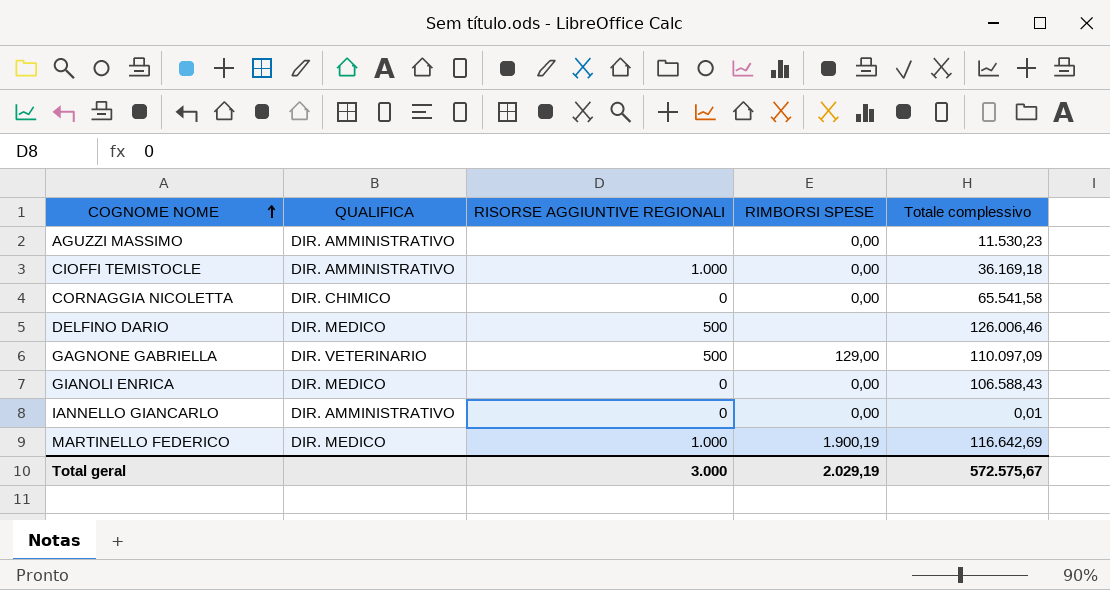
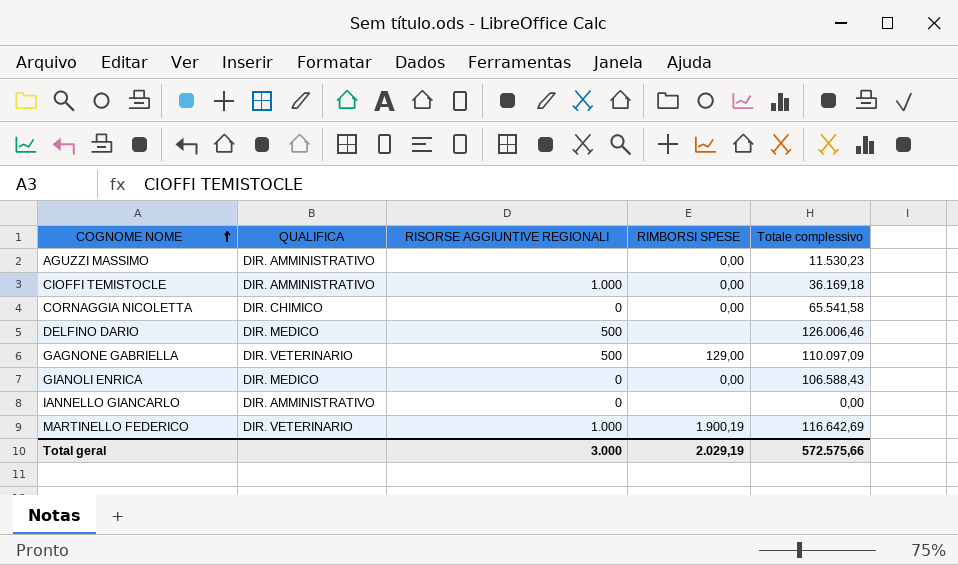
IANNELLO GIANCARLO | RIMBORSI SPESE: 0,00 -> none
IANNELLO GIANCARLO | Totale complessivo: 0,01 -> 0,00
MARTINELLO FEDERICO | QUALIFICA: DIR. MEDICO -> DIR. VETERINARIO
Total geral | Totale complessivo: 572.575,67 -> 572.575,66

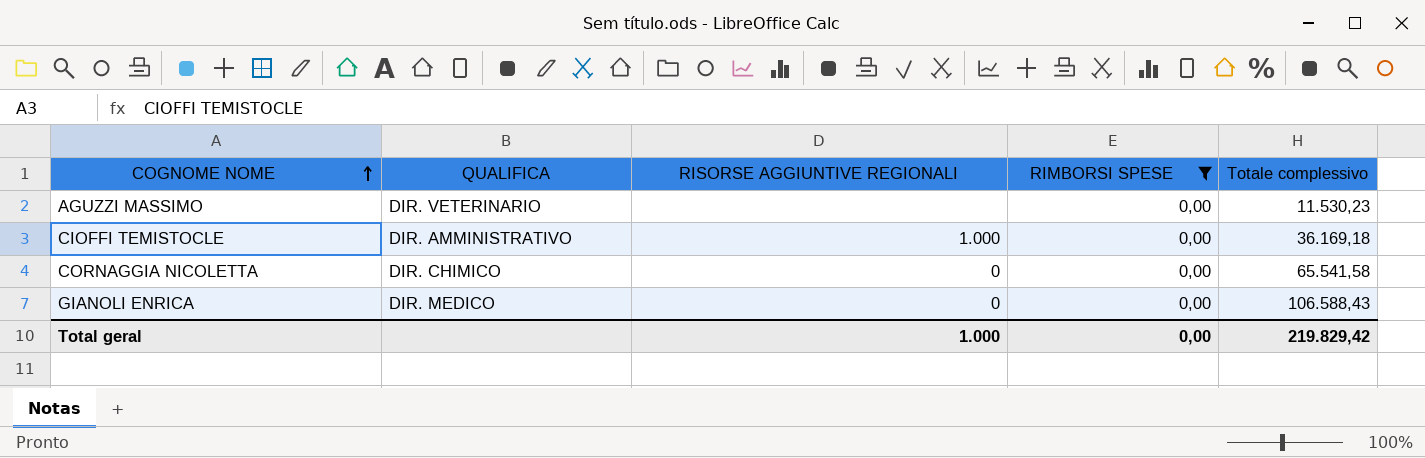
filter: none -> RIMBORSI SPESE = 0,00
AGUZZI MASSIMO | QUALIFICA: DIR. AMMINISTRATIVO -> DIR. VETERINARIO
Total geral | RISORSE AGGIUNTIVE REGIONALI: 3.000 -> 1.000
Total geral | RIMBORSI SPESE: 2.029,19 -> 0,00
Total geral | Totale complessivo: 572.575,66 -> 219.829,42

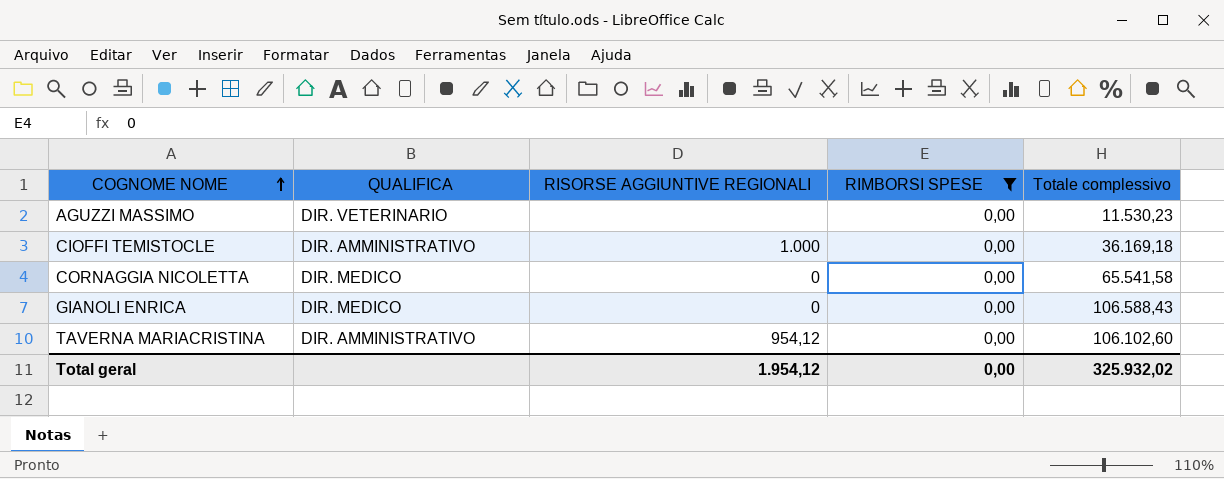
CORNAGGIA NICOLETTA | QUALIFICA: DIR. CHIMICO -> DIR. MEDICO
row TAVERNA MARIACRISTINA: none -> DIR. AMMINISTRATIVO | 954,12 | 0,00 | 106.102,60
Total geral | RISORSE AGGIUNTIVE REGIONALI: 1.000 -> 1.954,12
Total geral | Totale complessivo: 219.829,42 -> 325.932,02

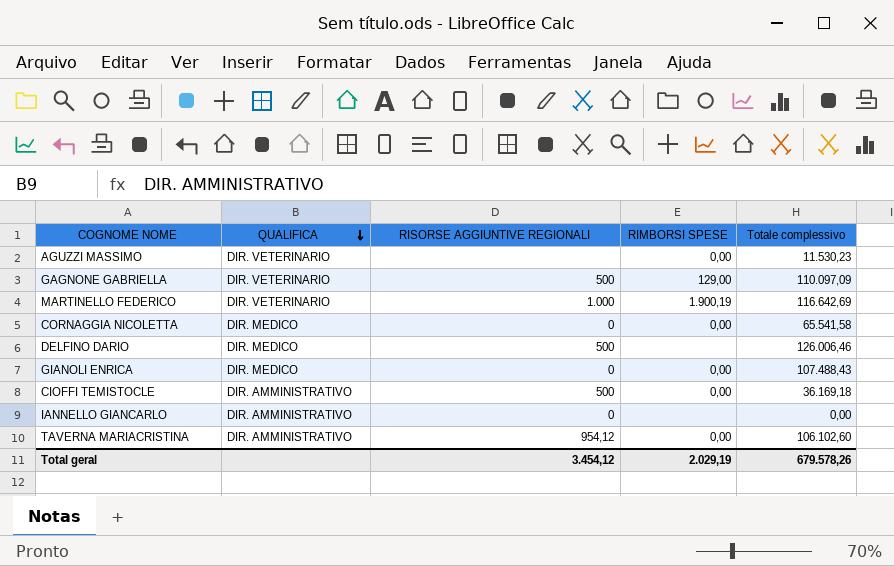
filter: RIMBORSI SPESE = 0,00 -> none
row order: COGNOME NOME ascending -> QUALIFICA descending
GIANOLI ENRICA | Totale complessivo: 106.588,43 -> 107.488,43
CIOFFI TEMISTOCLE | RISORSE AGGIUNTIVE REGIONALI: 1.000 -> 500
Total geral | RISORSE AGGIUNTIVE REGIONALI: 1.954,12 -> 3.454,12
Total geral | RIMBORSI SPESE: 0,00 -> 2.029,19
Total geral | Totale complessivo: 325.932,02 -> 679.578,26

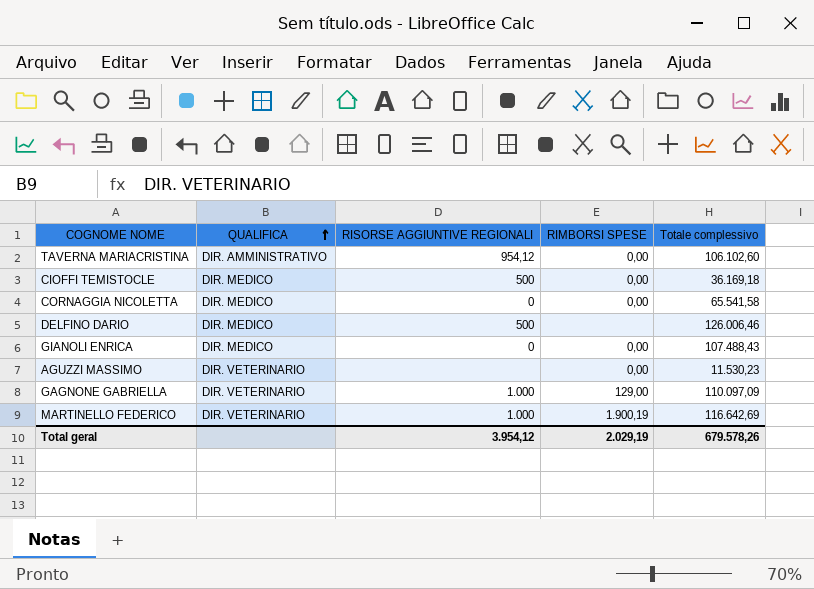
row order: QUALIFICA descending -> QUALIFICA ascending
row IANNELLO GIANCARLO: DIR. AMMINISTRATIVO | 0 | none | 0,00 -> none
CIOFFI TEMISTOCLE | QUALIFICA: DIR. AMMINISTRATIVO -> DIR. MEDICO
GAGNONE GABRIELLA | RISORSE AGGIUNTIVE REGIONALI: 500 -> 1.000
Total geral | RISORSE AGGIUNTIVE REGIONALI: 3.454,12 -> 3.954,12

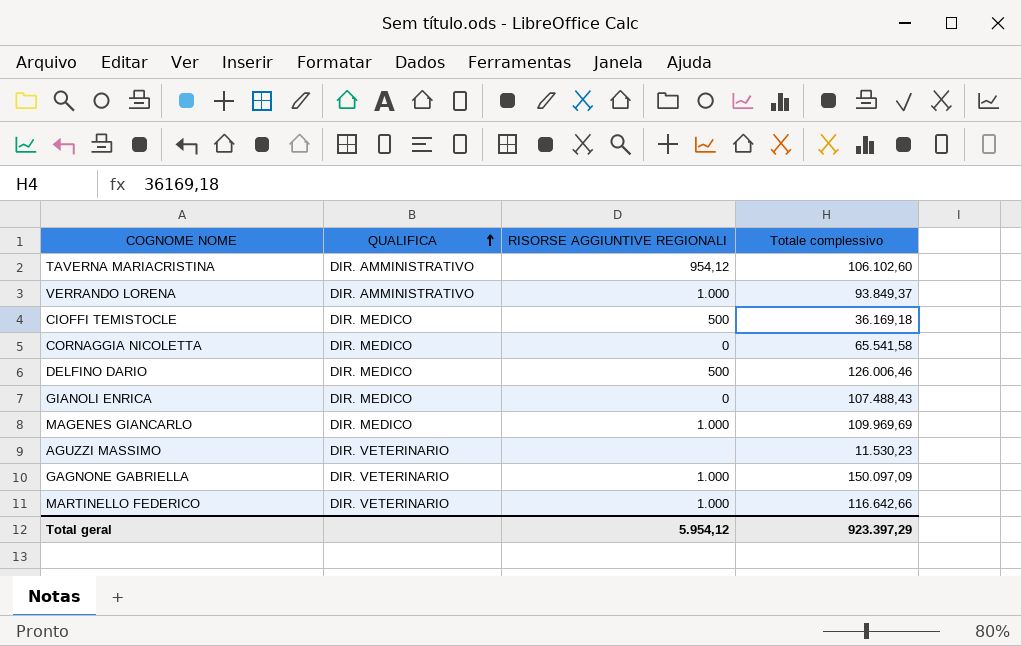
column RIMBORSI SPESE | position: 4 -> none
row VERRANDO LORENA: none -> DIR. AMMINISTRATIVO | 1.000 | 93.849,37
row MAGENES GIANCARLO: none -> DIR. MEDICO | 1.000 | 109.969,69
GAGNONE GABRIELLA | Totale complessivo: 110.097,09 -> 150.097,09
MARTINELLO FEDERICO | Totale complessivo: 116.642,69 -> 116.642,66
Total geral | RISORSE AGGIUNTIVE REGIONALI: 3.954,12 -> 5.954,12
Total geral | Totale complessivo: 679.578,26 -> 923.397,29

